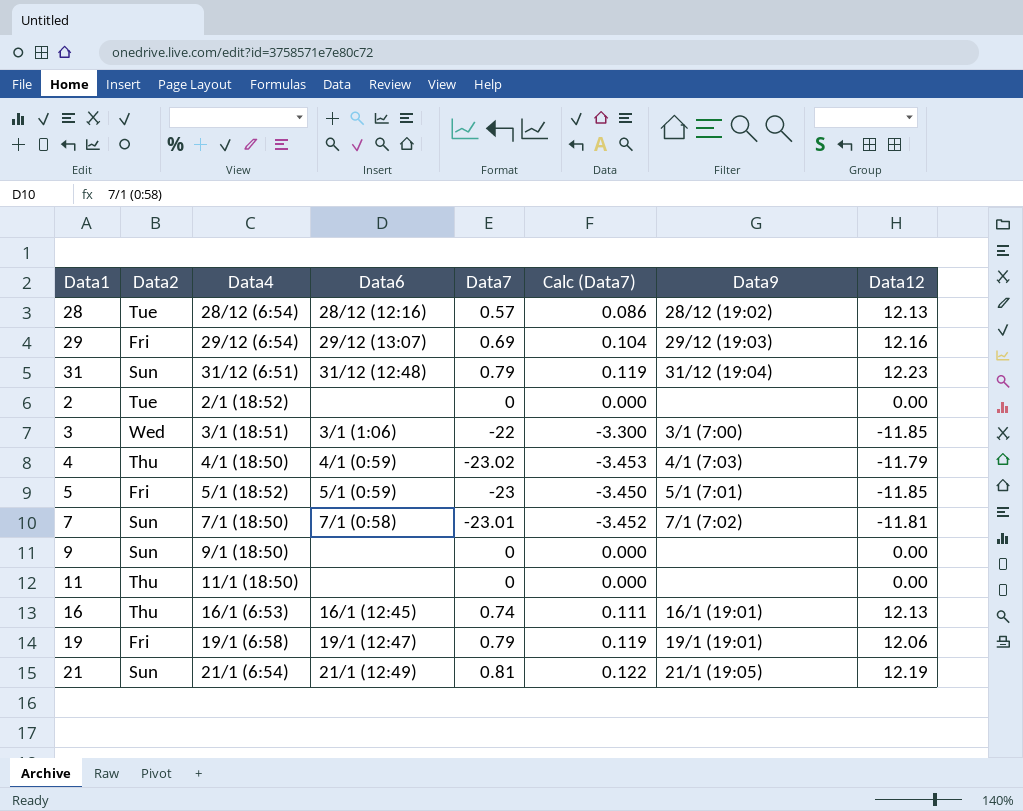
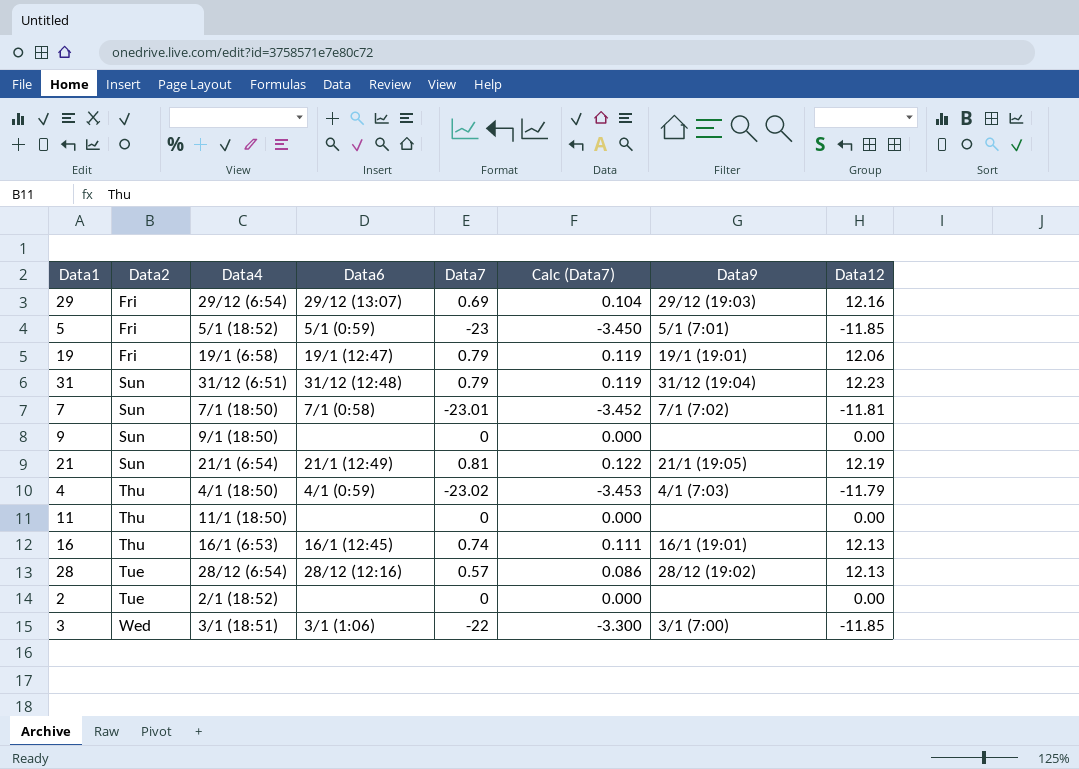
row order: none -> Data2 ascending

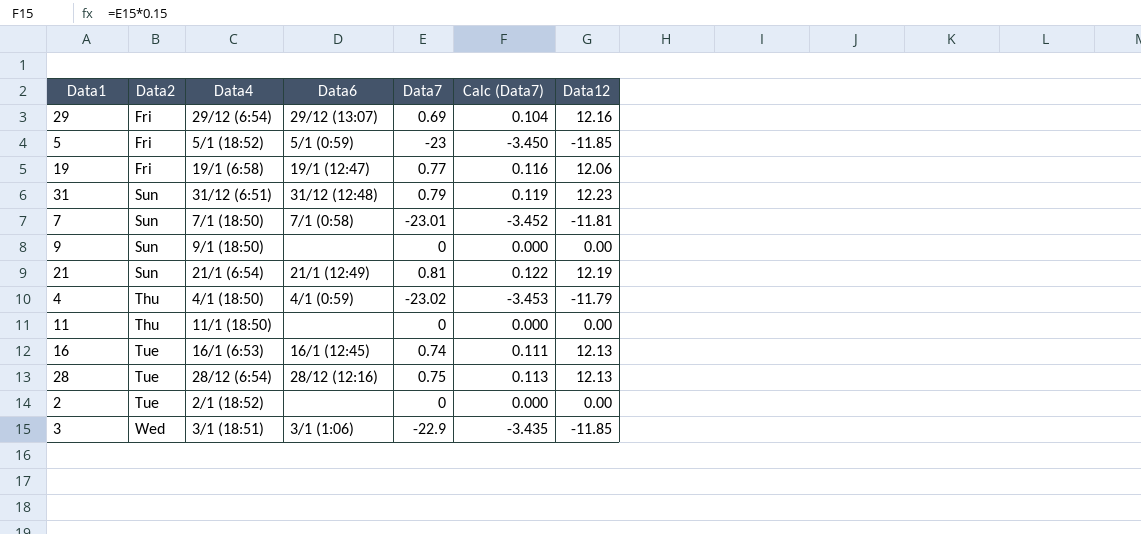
column Data9 | position: 7 -> none
19 | Data7: 0.79 -> 0.77
19 | Calc (Data7): 0.119 -> 0.116
16 | Data2: Thu -> Tue
28 | Data7: 0.57 -> 0.75
28 | Calc (Data7): 0.086 -> 0.113
3 | Data7: -22 -> -22.9
3 | Calc (Data7): -3.300 -> -3.435

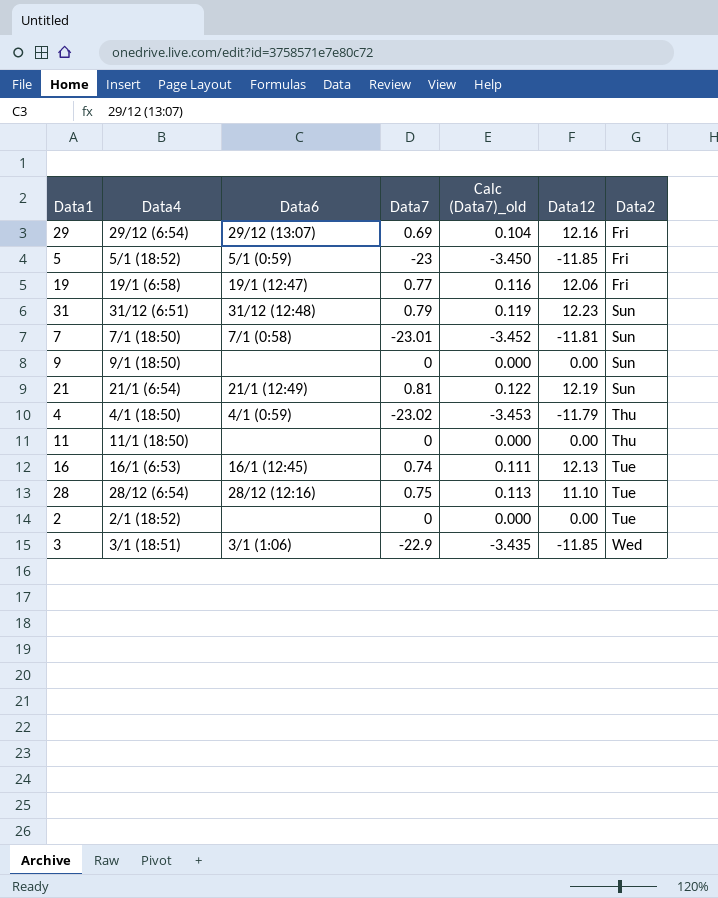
column name: Calc (Data7) -> Calc (Data7)_old
column Data2 | position: 2 -> 7
28 | Data12: 12.13 -> 11.10

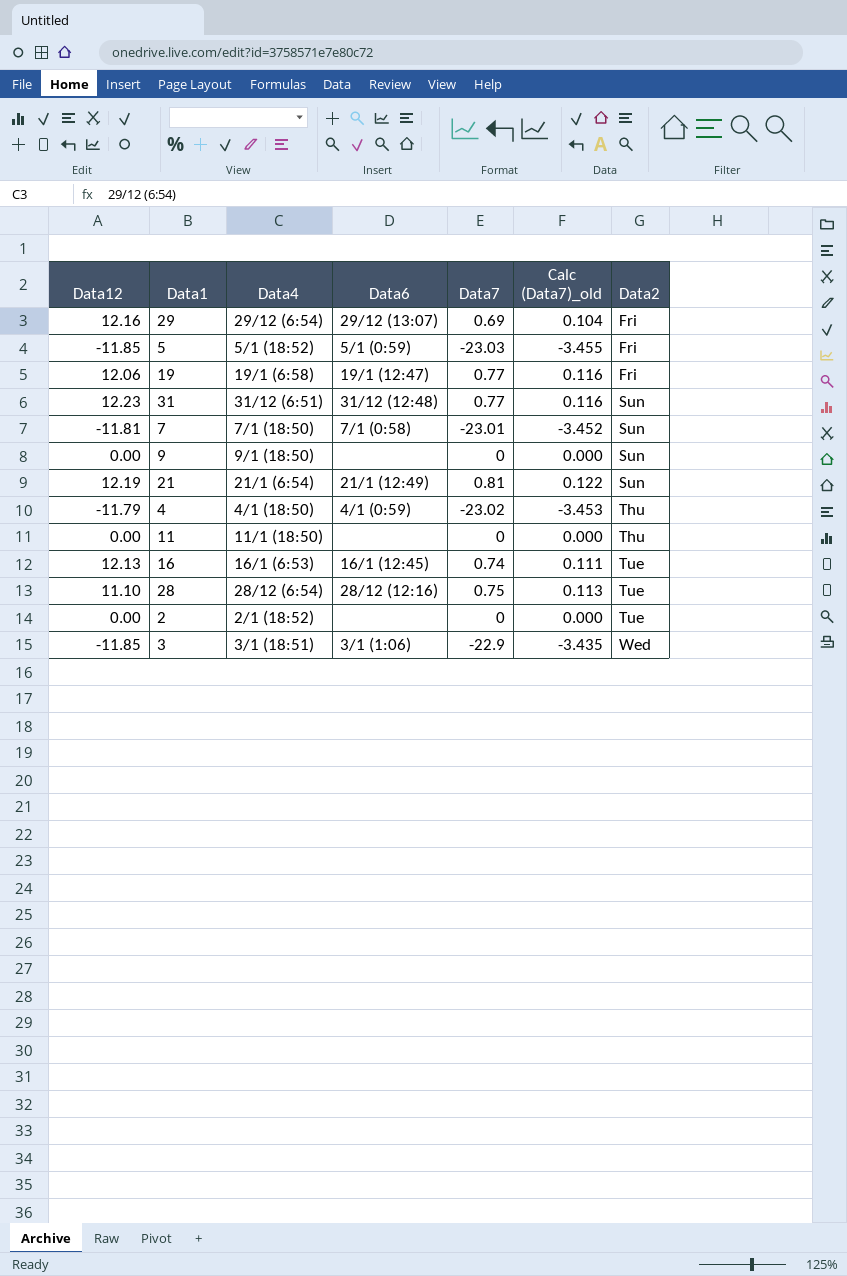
column Data12 | position: 6 -> 1
5 | Data7: -23 -> -23.03
5 | Calc (Data7)_old: -3.450 -> -3.455
31 | Data7: 0.79 -> 0.77
31 | Calc (Data7)_old: 0.119 -> 0.116

